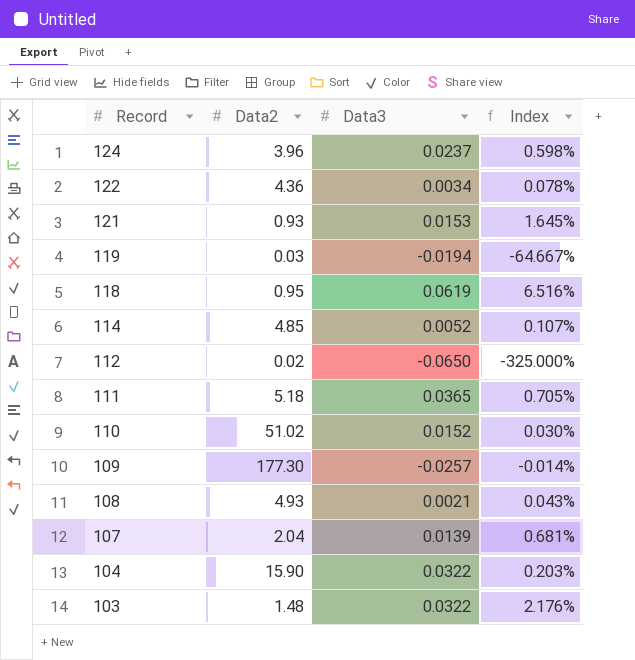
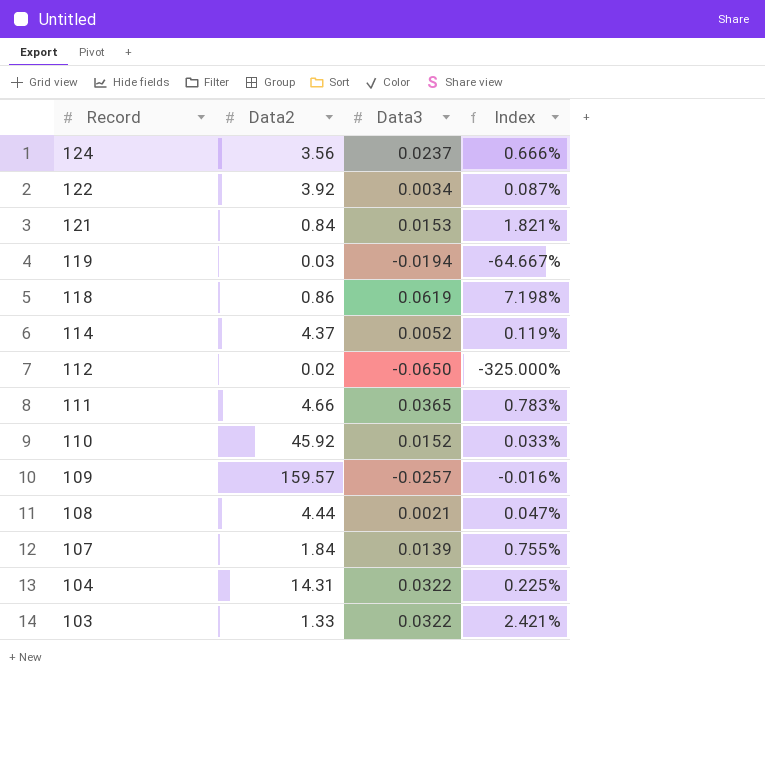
124 | Data2: 3.96 -> 3.56
124 | Index: 0.598% -> 0.666%
122 | Data2: 4.36 -> 3.92
122 | Index: 0.078% -> 0.087%
121 | Data2: 0.93 -> 0.84
121 | Index: 1.645% -> 1.821%
118 | Data2: 0.95 -> 0.86
118 | Index: 6.516% -> 7.198%
114 | Data2: 4.85 -> 4.37
114 | Index: 0.107% -> 0.119%
111 | Data2: 5.18 -> 4.66
111 | Index: 0.705% -> 0.783%
110 | Data2: 51.02 -> 45.92
110 | Index: 0.030% -> 0.033%
109 | Data2: 177.30 -> 159.57
109 | Index: -0.014% -> -0.016%
108 | Data2: 4.93 -> 4.44
108 | Index: 0.043% -> 0.047%
107 | Data2: 2.04 -> 1.84
107 | Index: 0.681% -> 0.755%
104 | Data2: 15.90 -> 14.31
104 | Index: 0.203% -> 0.225%
103 | Data2: 1.48 -> 1.33
103 | Index: 2.176% -> 2.421%

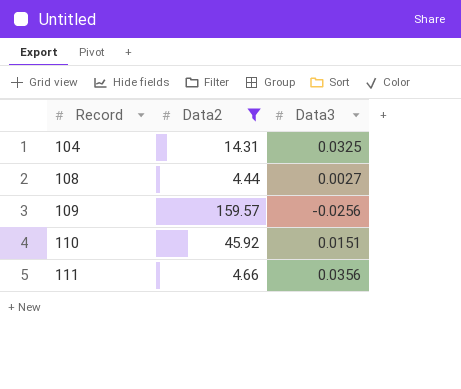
filter: none -> Data2 >= 4.44
row order: Record descending -> Record ascending
column Index | formula: [Data3] / [Data2] -> none
104 | Data3: 0.0322 -> 0.0325
108 | Data3: 0.0021 -> 0.0027
109 | Data3: -0.0257 -> -0.0256
110 | Data3: 0.0152 -> 0.0151
111 | Data3: 0.0365 -> 0.0356

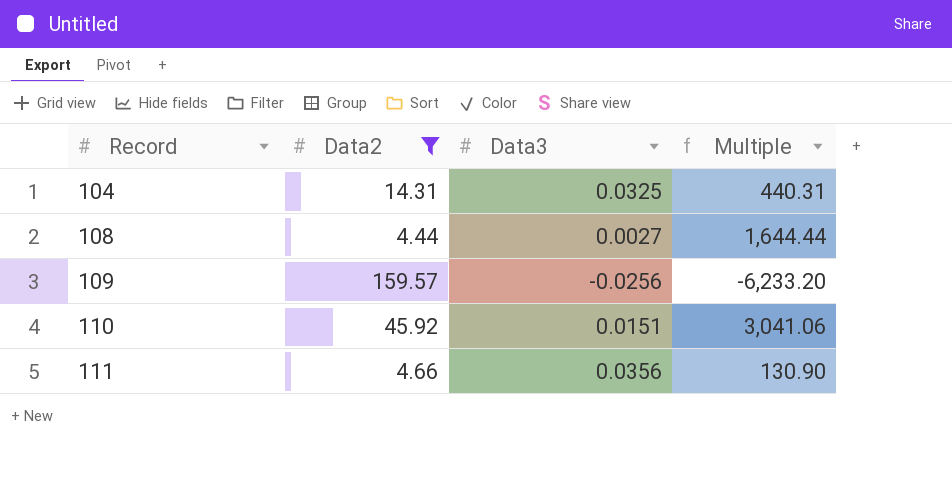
column Multiple | formula: none -> [Data2] / [Data3]

